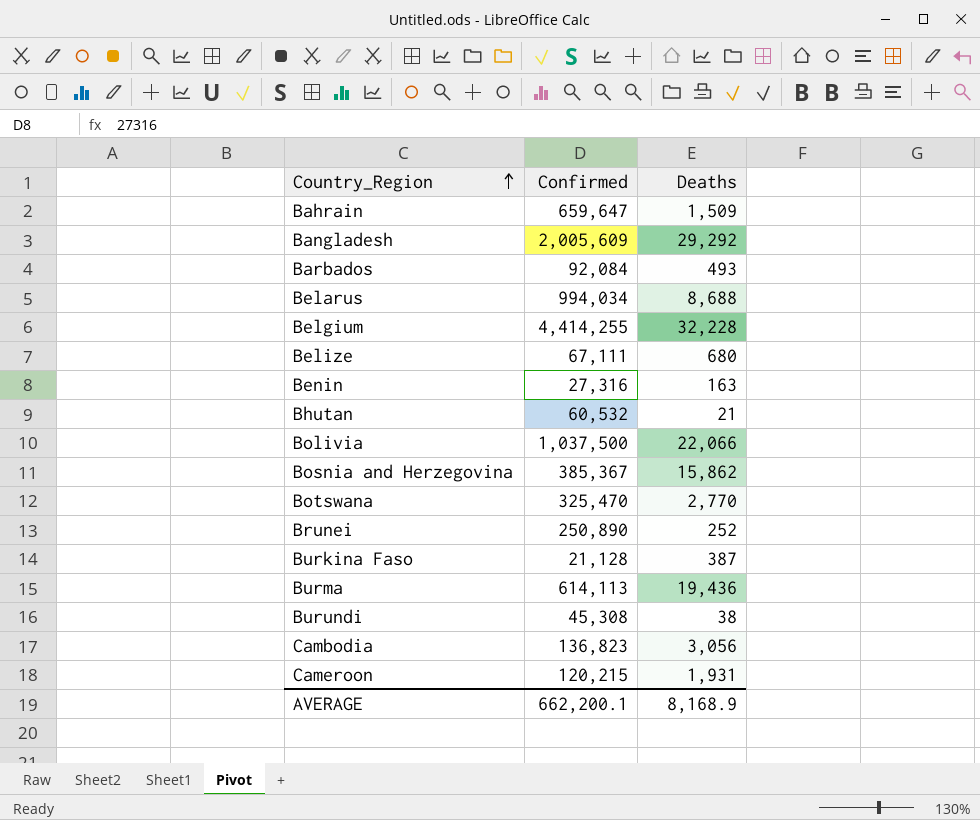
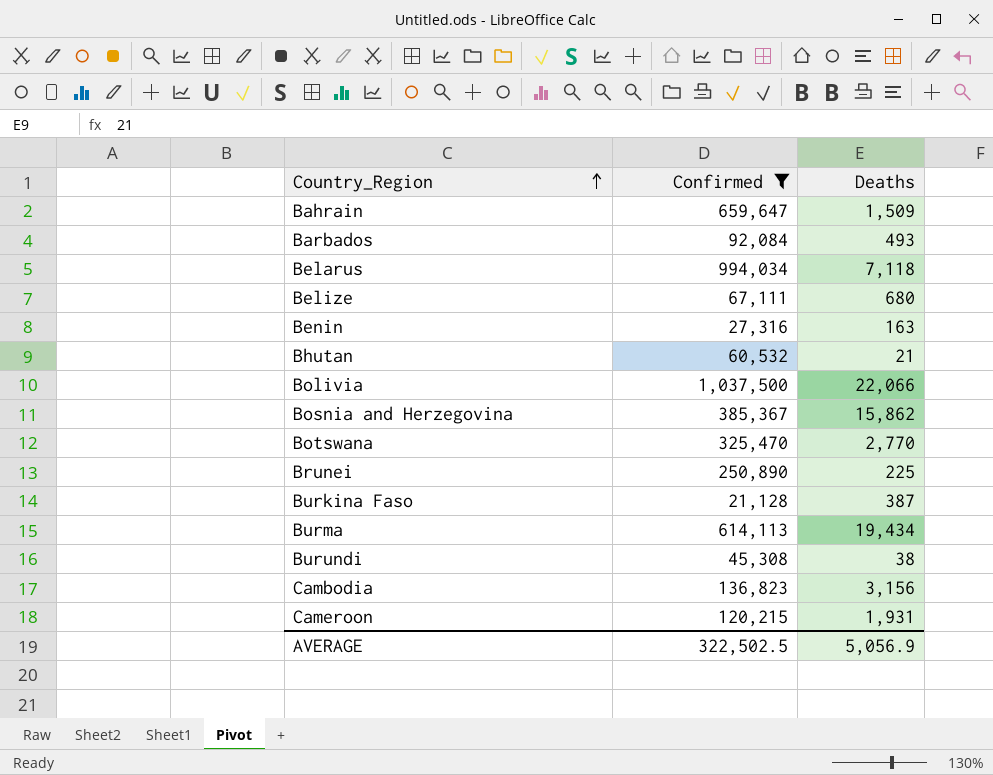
filter: none -> Confirmed <= 1,037,500
Belarus | Deaths: 8,688 -> 7,118
Brunei | Deaths: 252 -> 225
Burma | Deaths: 19,436 -> 19,434
Cambodia | Deaths: 3,056 -> 3,156
AVERAGE | Confirmed: 662,200.1 -> 322,502.5
AVERAGE | Deaths: 8,168.9 -> 5,056.9

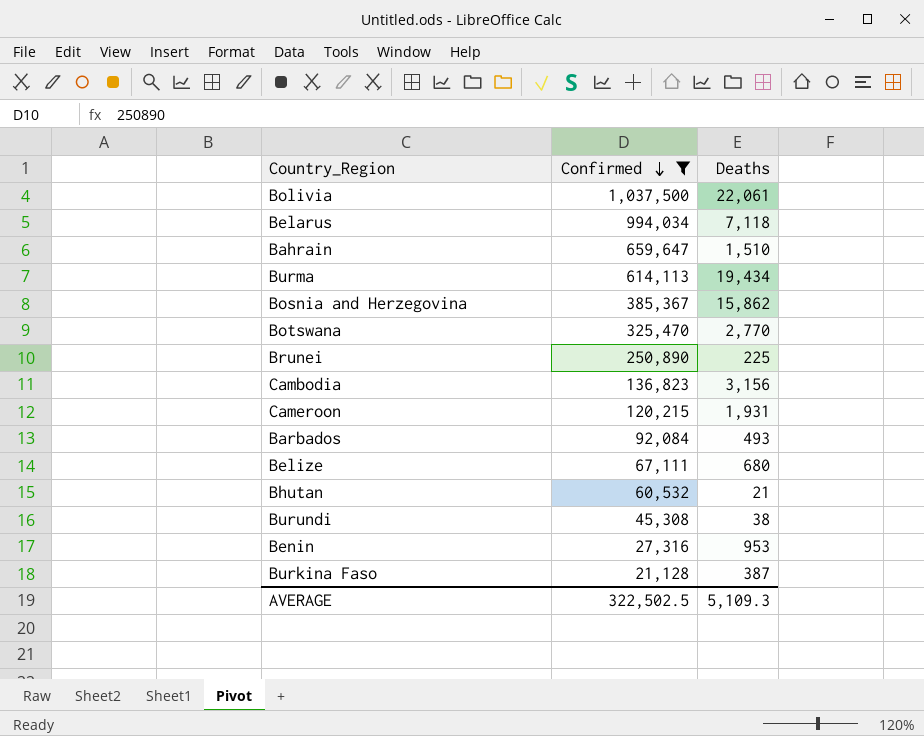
row order: Country_Region ascending -> Confirmed descending
Bolivia | Deaths: 22,066 -> 22,061
Bahrain | Deaths: 1,509 -> 1,510
Benin | Deaths: 163 -> 953
AVERAGE | Deaths: 5,056.9 -> 5,109.3

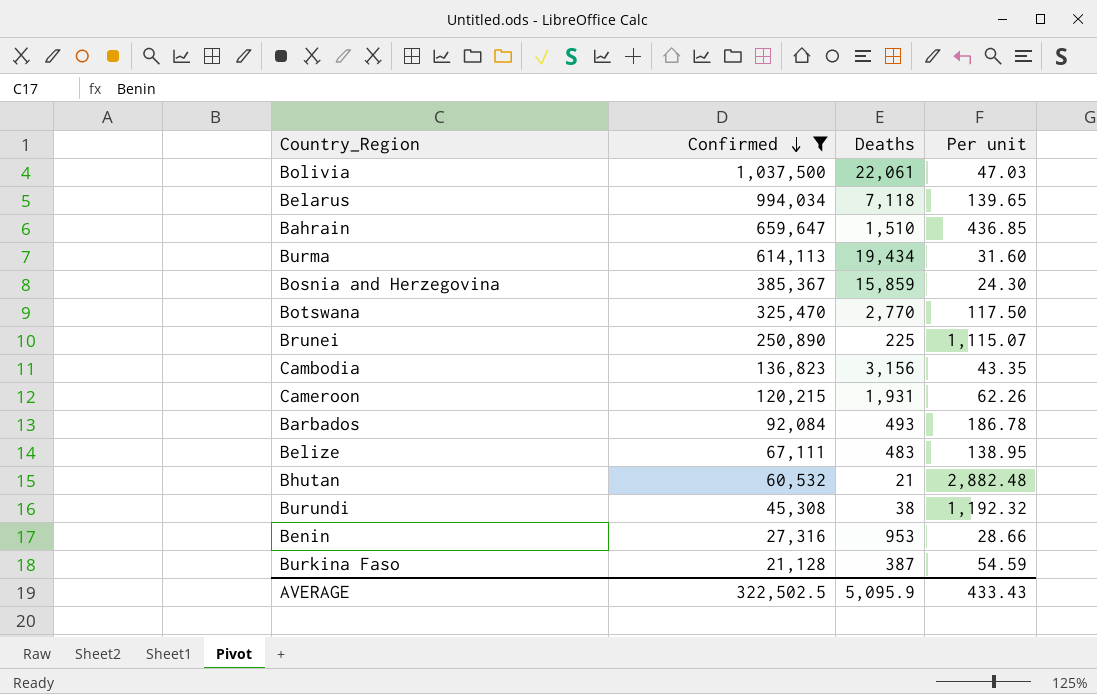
column Per unit | formula: none -> [Confirmed] / [Deaths]
Bosnia and Herzegovina | Deaths: 15,862 -> 15,859
Belize | Deaths: 680 -> 483
AVERAGE | Deaths: 5,109.3 -> 5,095.9

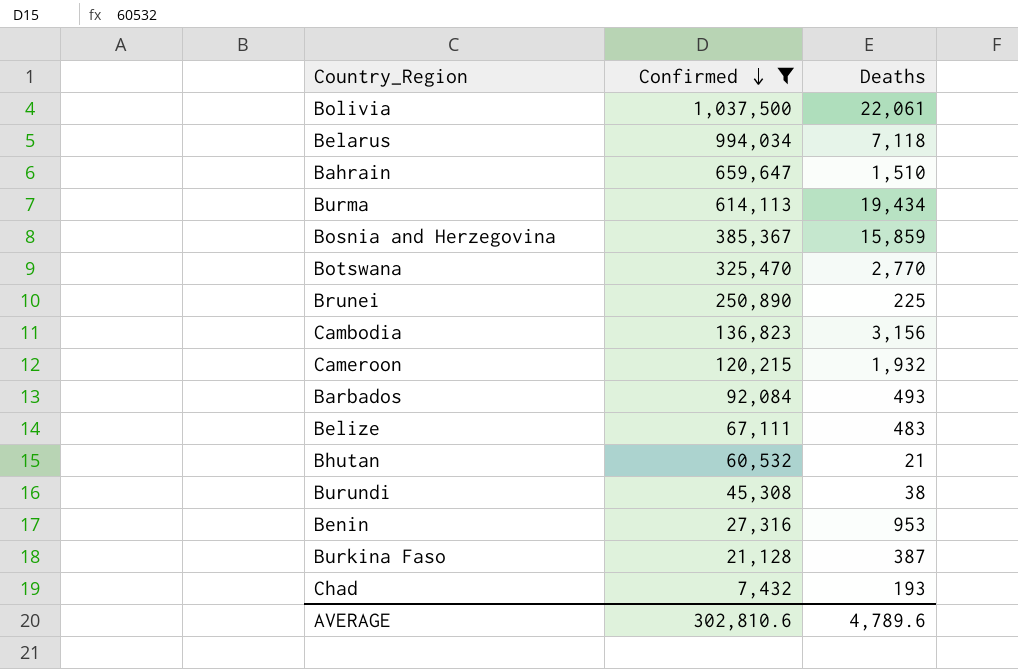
column Per unit | formula: [Confirmed] / [Deaths] -> none
Cameroon | Deaths: 1,931 -> 1,932
row Chad: none -> 7,432 | 193
AVERAGE | Confirmed: 322,502.5 -> 302,810.6
AVERAGE | Deaths: 5,095.9 -> 4,789.6

